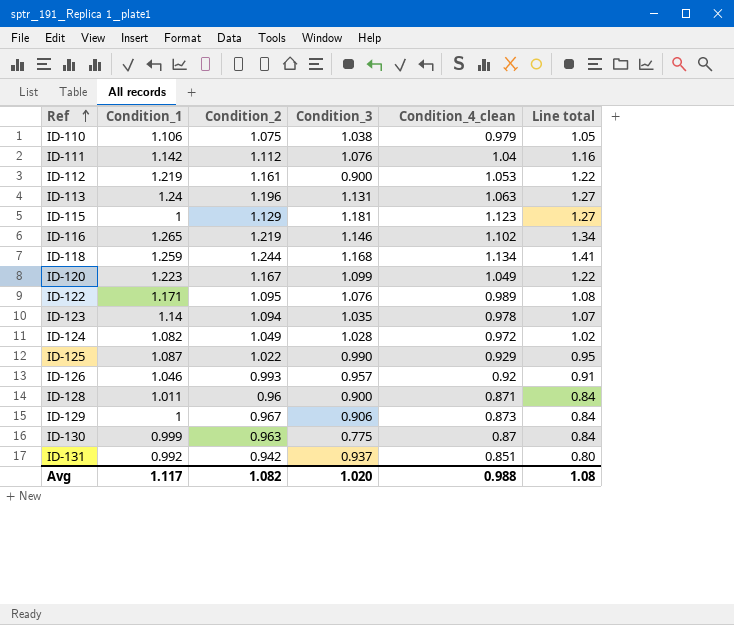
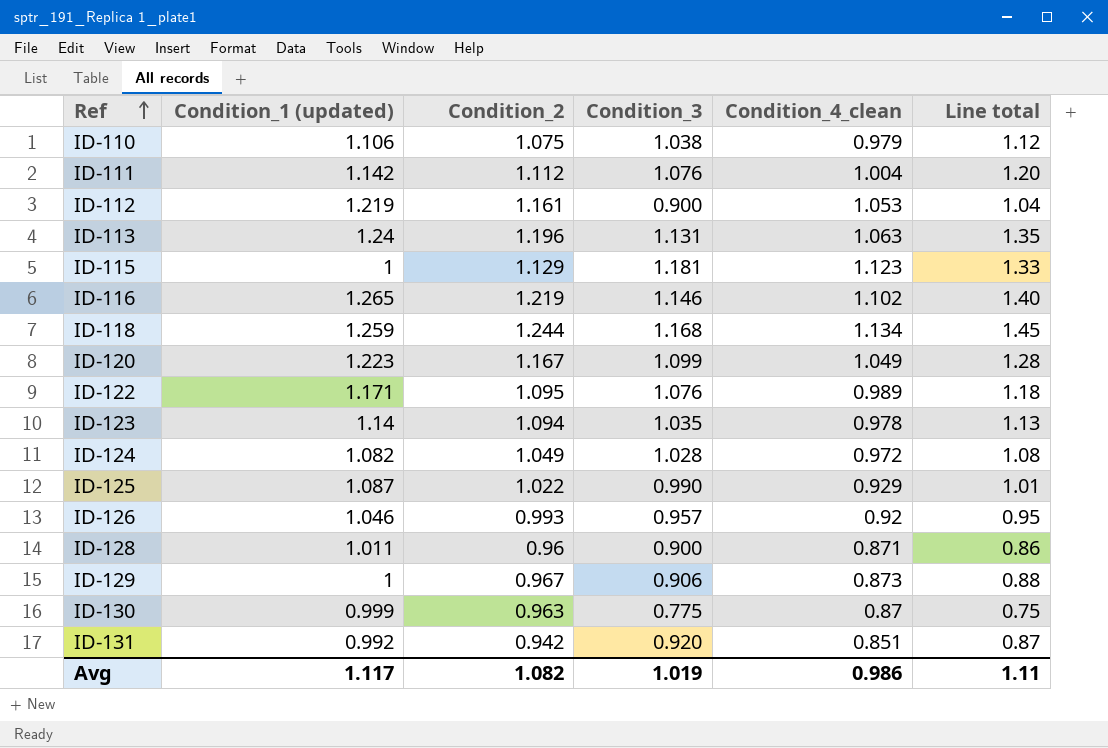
column name: Condition_1 -> Condition_1 (updated)
column Line total | formula: [Condition_2] * [Condition_4_clean] -> [Condition_2] * [Condition_3]
ID-111 | Condition_4_clean: 1.04 -> 1.004
ID-131 | Condition_3: 0.937 -> 0.920
Avg | Condition_3: 1.020 -> 1.019
Avg | Condition_4_clean: 0.988 -> 0.986
Avg | Line total: 1.08 -> 1.11

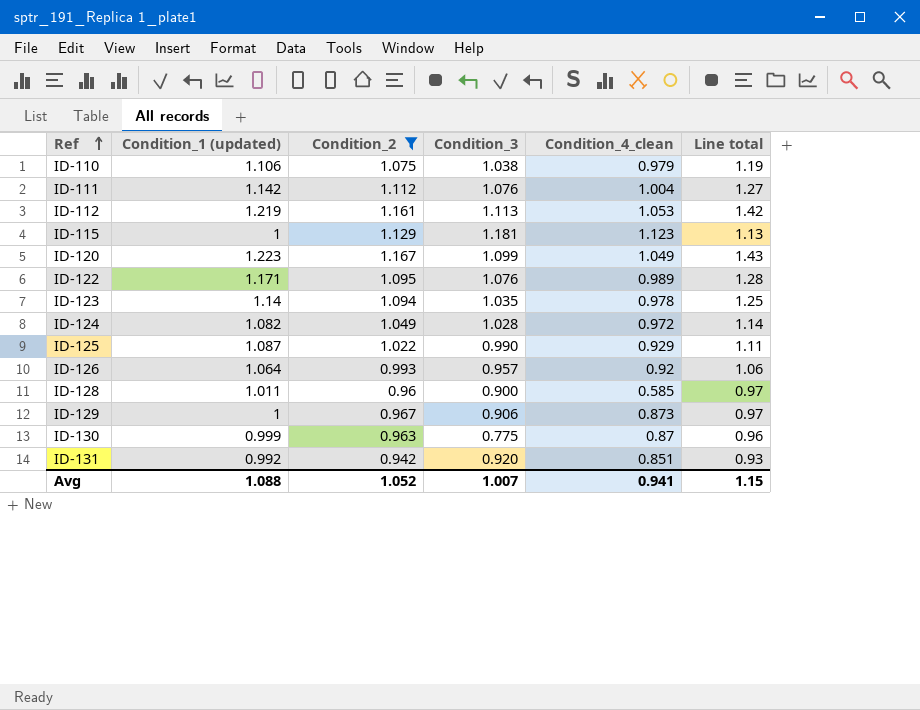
filter: none -> Condition_2 <= 1.167
column Line total | formula: [Condition_2] * [Condition_3] -> [Condition_1 (updated)] * [Condition_2]
ID-112 | Condition_3: 0.900 -> 1.113
ID-126 | Condition_1 (updated): 1.046 -> 1.064
ID-128 | Condition_4_clean: 0.871 -> 0.585
Avg | Condition_1 (updated): 1.117 -> 1.088
Avg | Condition_2: 1.082 -> 1.052
Avg | Condition_3: 1.019 -> 1.007
Avg | Condition_4_clean: 0.986 -> 0.941
Avg | Line total: 1.11 -> 1.15

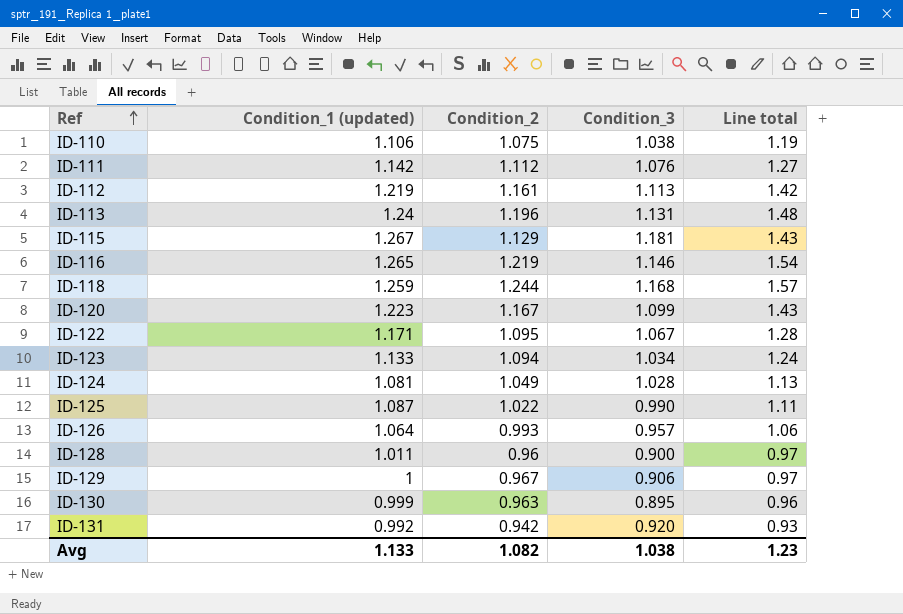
filter: Condition_2 <= 1.167 -> none
column Condition_4_clean | position: 5 -> none
ID-115 | Condition_1 (updated): 1 -> 1.267
ID-115 | Line total: 1.13 -> 1.43
ID-122 | Condition_3: 1.076 -> 1.067
ID-123 | Condition_1 (updated): 1.14 -> 1.133
ID-123 | Condition_3: 1.035 -> 1.034
ID-123 | Line total: 1.25 -> 1.24
ID-124 | Condition_1 (updated): 1.082 -> 1.081
ID-124 | Line total: 1.14 -> 1.13
ID-130 | Condition_3: 0.775 -> 0.895
Avg | Condition_1 (updated): 1.088 -> 1.133
Avg | Condition_2: 1.052 -> 1.082
Avg | Condition_3: 1.007 -> 1.038
Avg | Line total: 1.15 -> 1.23

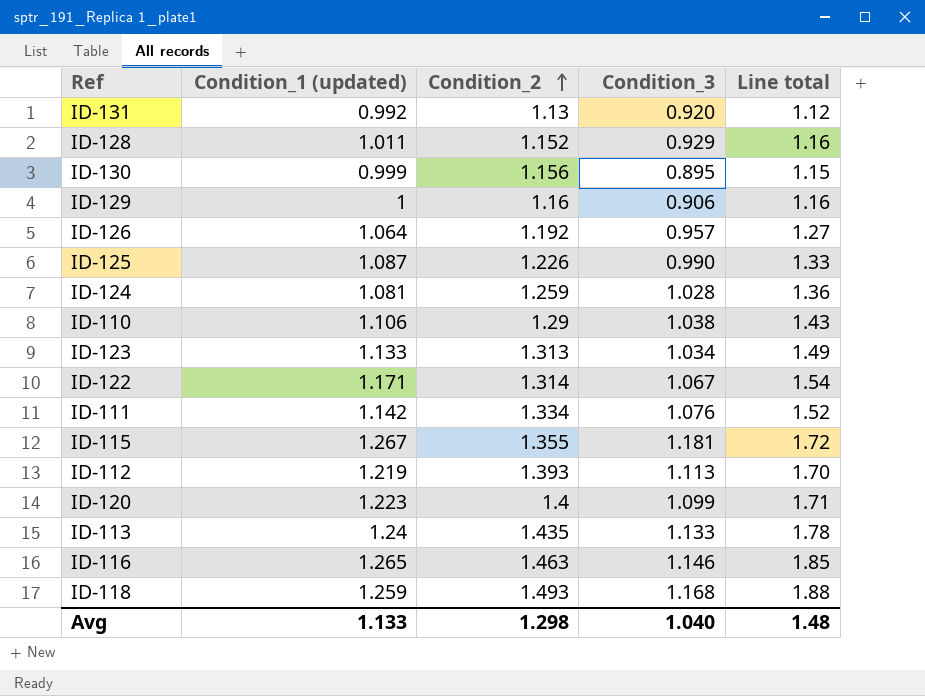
row order: Ref ascending -> Condition_2 ascending
ID-131 | Condition_2: 0.942 -> 1.13
ID-131 | Line total: 0.93 -> 1.12
ID-128 | Condition_2: 0.96 -> 1.152
ID-128 | Condition_3: 0.900 -> 0.929
ID-128 | Line total: 0.97 -> 1.16
ID-130 | Condition_2: 0.963 -> 1.156
ID-130 | Line total: 0.96 -> 1.15
ID-129 | Condition_2: 0.967 -> 1.16
ID-129 | Line total: 0.97 -> 1.16
ID-126 | Condition_2: 0.993 -> 1.192
ID-126 | Line total: 1.06 -> 1.27
ID-125 | Condition_2: 1.022 -> 1.226
ID-125 | Line total: 1.11 -> 1.33
ID-124 | Condition_2: 1.049 -> 1.259
ID-124 | Line total: 1.13 -> 1.36
ID-110 | Condition_2: 1.075 -> 1.29
ID-110 | Line total: 1.19 -> 1.43
ID-123 | Condition_2: 1.094 -> 1.313
ID-123 | Line total: 1.24 -> 1.49
ID-122 | Condition_2: 1.095 -> 1.314
ID-122 | Line total: 1.28 -> 1.54
ID-111 | Condition_2: 1.112 -> 1.334
ID-111 | Line total: 1.27 -> 1.52
ID-115 | Condition_2: 1.129 -> 1.355
ID-115 | Line total: 1.43 -> 1.72
ID-112 | Condition_2: 1.161 -> 1.393
ID-112 | Line total: 1.42 -> 1.70
ID-120 | Condition_2: 1.167 -> 1.4
ID-120 | Line total: 1.43 -> 1.71
ID-113 | Condition_2: 1.196 -> 1.435
ID-113 | Condition_3: 1.131 -> 1.133
ID-113 | Line total: 1.48 -> 1.78
ID-116 | Condition_2: 1.219 -> 1.463
ID-116 | Line total: 1.54 -> 1.85
ID-118 | Condition_2: 1.244 -> 1.493
ID-118 | Line total: 1.57 -> 1.88
Avg | Condition_2: 1.082 -> 1.298
Avg | Condition_3: 1.038 -> 1.040
Avg | Line total: 1.23 -> 1.48

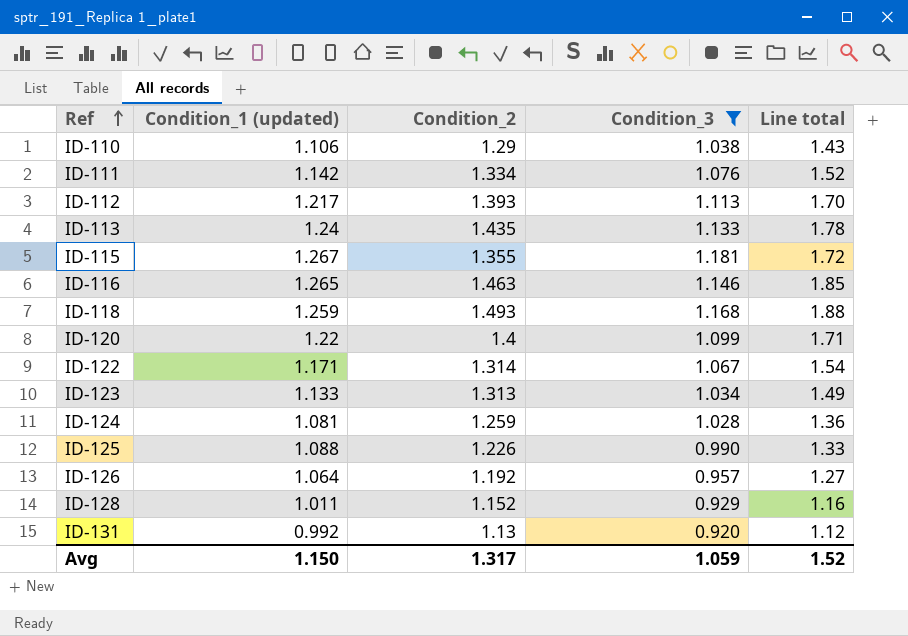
filter: none -> Condition_3 >= 0.920
row order: Condition_2 ascending -> Ref ascending
ID-112 | Condition_1 (updated): 1.219 -> 1.217
ID-120 | Condition_1 (updated): 1.223 -> 1.22
ID-125 | Condition_1 (updated): 1.087 -> 1.088
Avg | Condition_1 (updated): 1.133 -> 1.150
Avg | Condition_2: 1.298 -> 1.317
Avg | Condition_3: 1.040 -> 1.059
Avg | Line total: 1.48 -> 1.52

